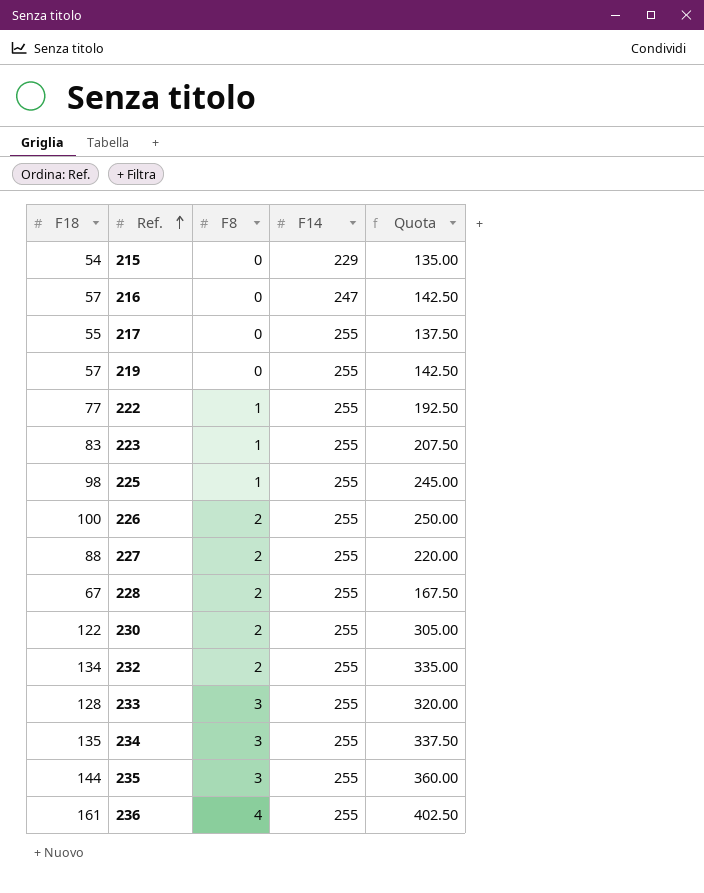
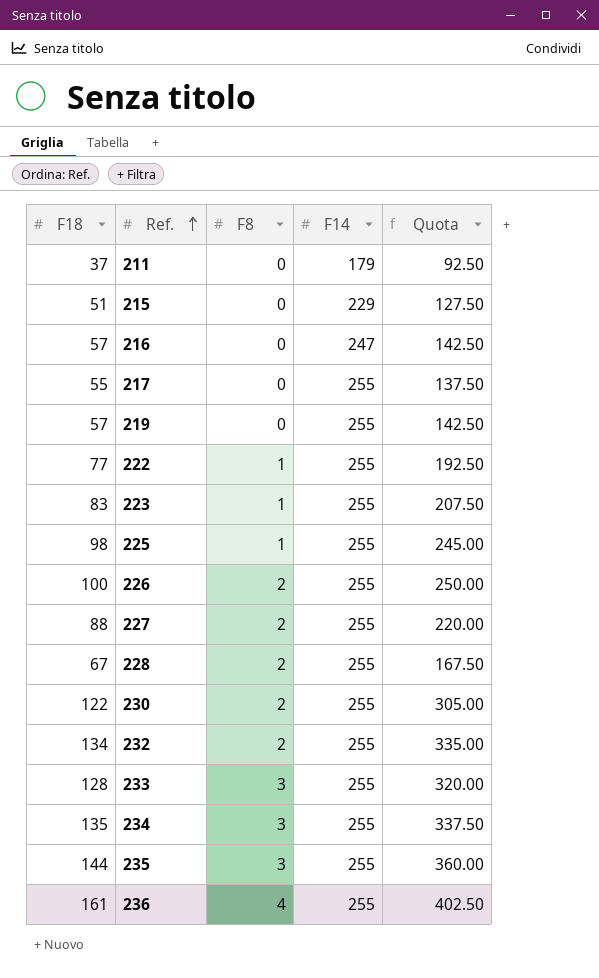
row 211: none -> 37 | 0 | 179 | 92.50
215 | F18: 54 -> 51
215 | Quota: 135.00 -> 127.50

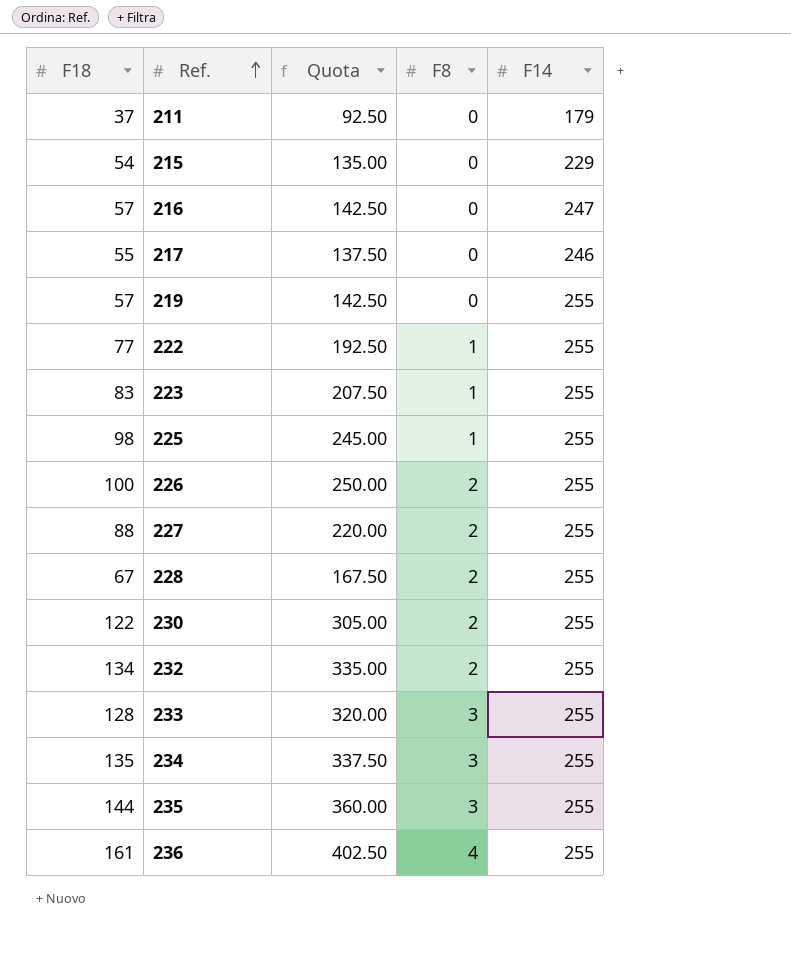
column Quota | position: 5 -> 3
215 | F18: 51 -> 54
215 | Quota: 127.50 -> 135.00
217 | F14: 255 -> 246

